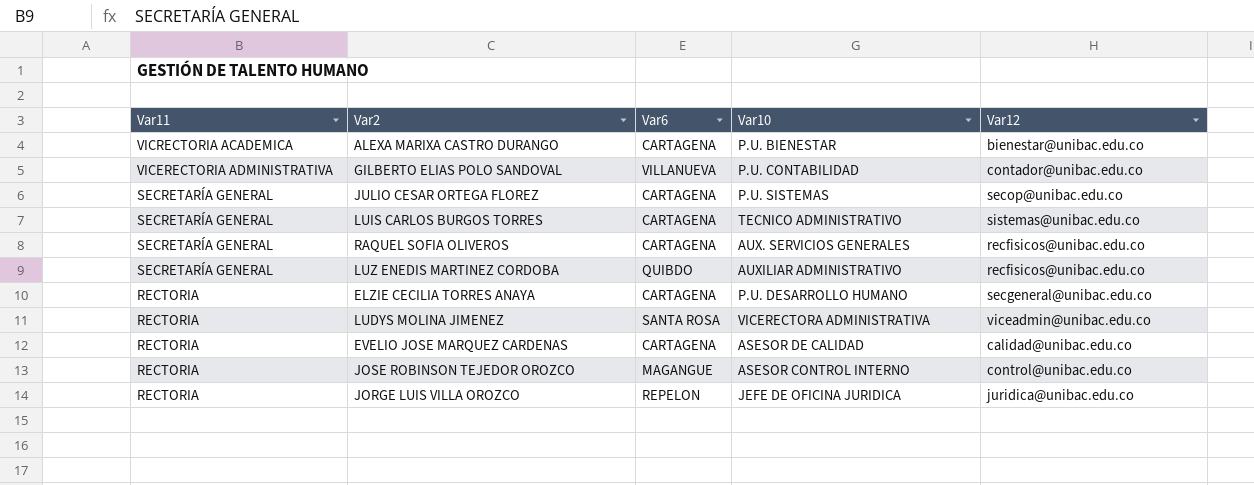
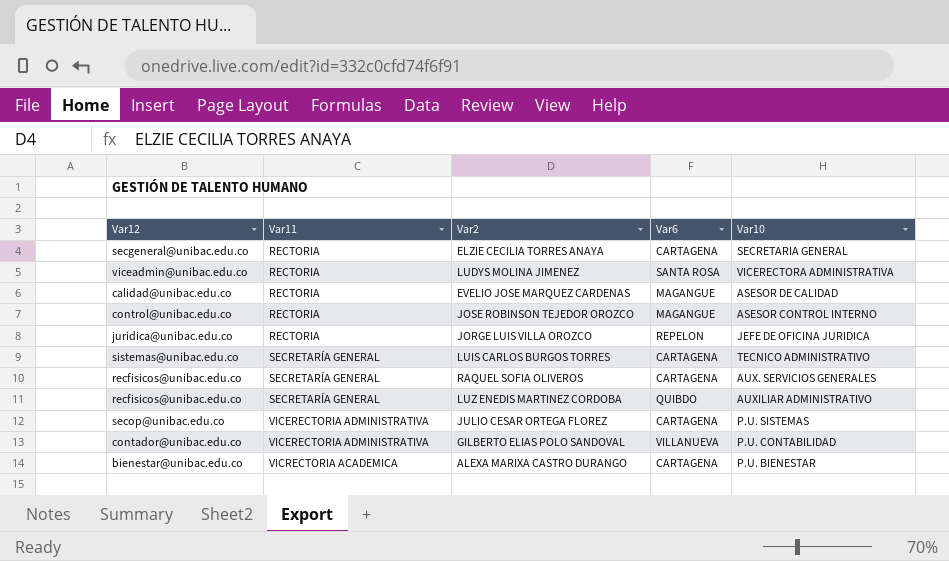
row order: Var11 descending -> Var11 ascending
column Var12 | position: 5 -> 1
ELZIE CECILIA TORRES ANAYA | Var10: P.U. DESARROLLO HUMANO -> SECRETARIA GENERAL
EVELIO JOSE MARQUEZ CARDENAS | Var6: CARTAGENA -> MAGANGUE
JULIO CESAR ORTEGA FLOREZ | Var11: SECRETARÍA GENERAL -> VICERECTORIA ADMINISTRATIVA

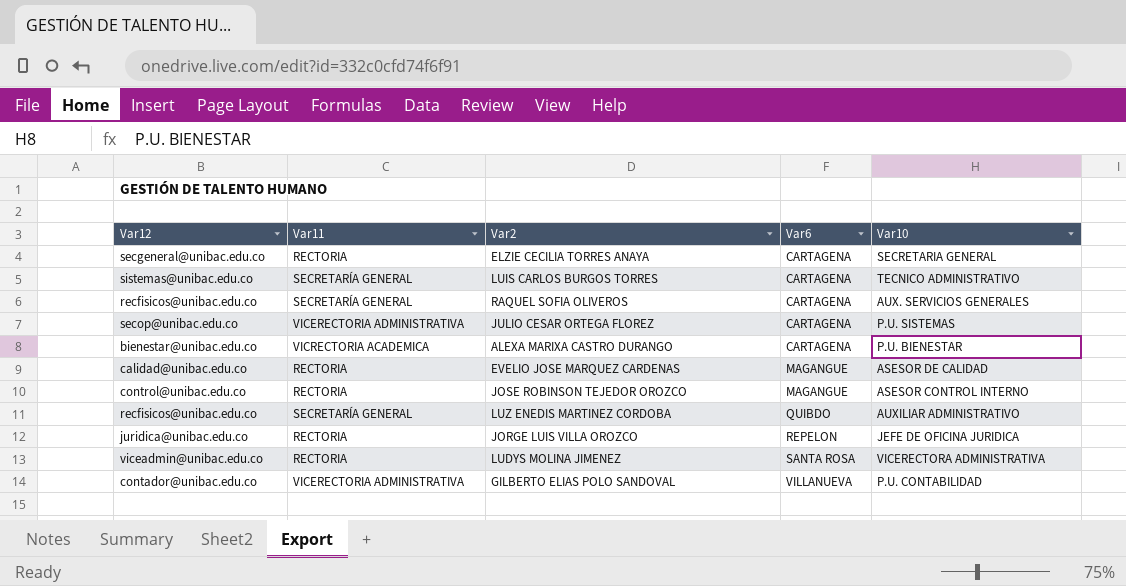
row order: Var11 ascending -> Var6 ascending

